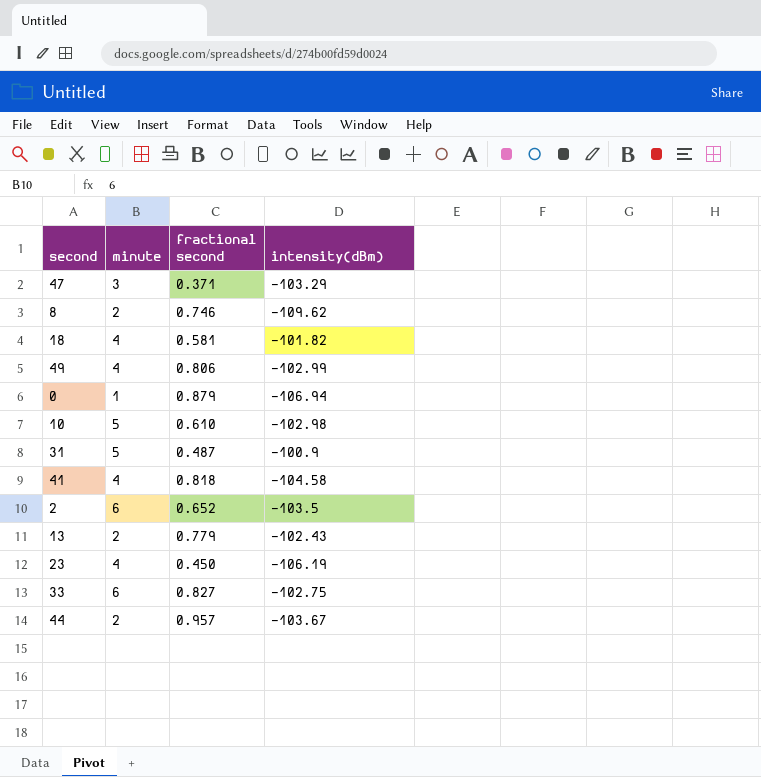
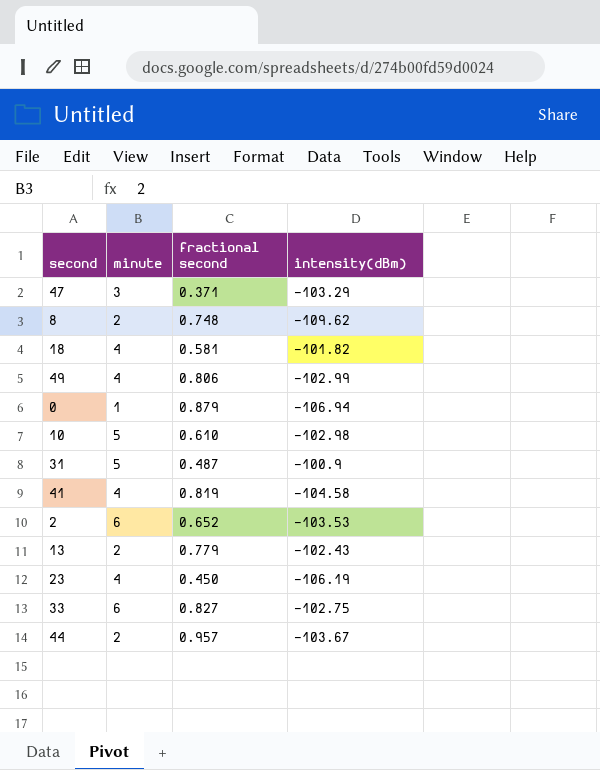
8 | fractional second: 0.746 -> 0.748
41 | fractional second: 0.818 -> 0.819
2 | intensity(dBm): -103.5 -> -103.53

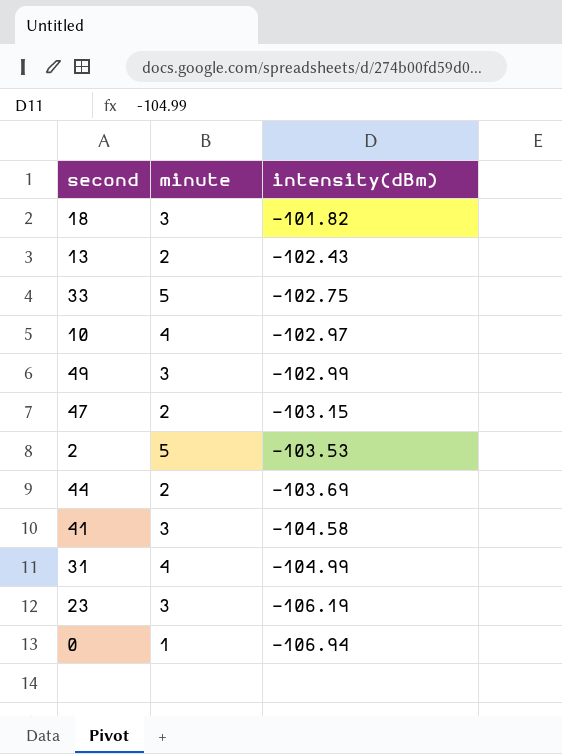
row order: none -> intensity(dBm) descending
column fractional second | position: 3 -> none
row 8: 2 | 0.748 | -109.62 -> none
18 | minute: 4 -> 3
33 | minute: 6 -> 5
10 | minute: 5 -> 4
10 | intensity(dBm): -102.98 -> -102.97
49 | minute: 4 -> 3
47 | minute: 3 -> 2
47 | intensity(dBm): -103.29 -> -103.15
2 | minute: 6 -> 5
44 | intensity(dBm): -103.67 -> -103.69
41 | minute: 4 -> 3
31 | minute: 5 -> 4
31 | intensity(dBm): -100.9 -> -104.99
23 | minute: 4 -> 3

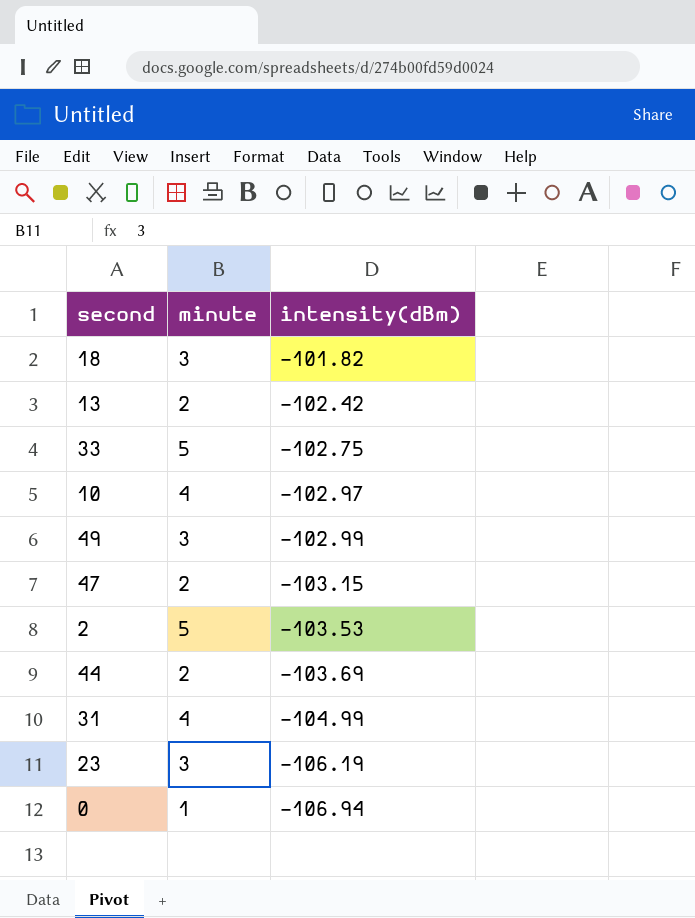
row 41: 3 | -104.58 -> none
13 | intensity(dBm): -102.43 -> -102.42

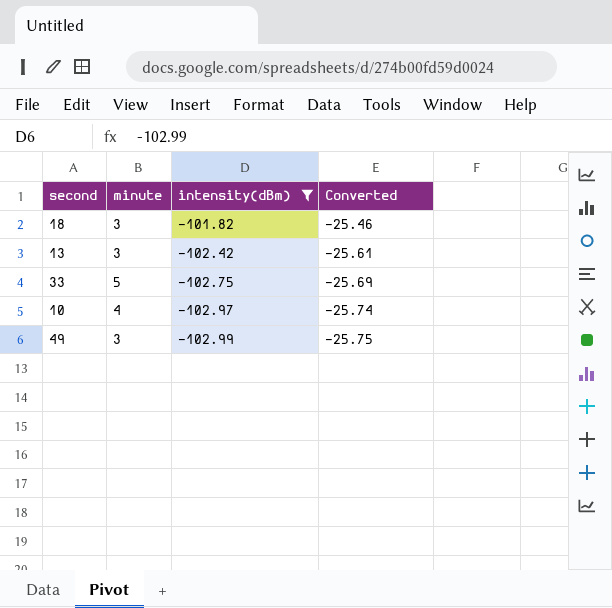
filter: none -> intensity(dBm) >= -102.99
column Converted | formula: none -> [intensity(dBm)] * 0.25
13 | minute: 2 -> 3

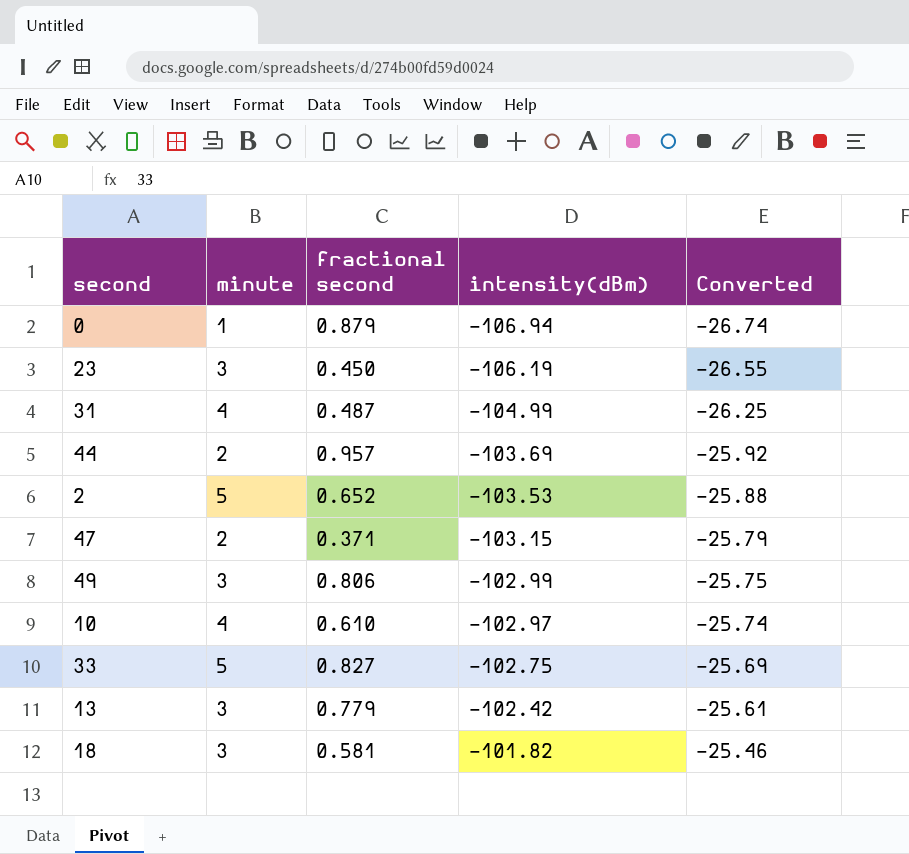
filter: intensity(dBm) >= -102.99 -> none
row order: intensity(dBm) descending -> intensity(dBm) ascending
column fractional second | position: none -> 3

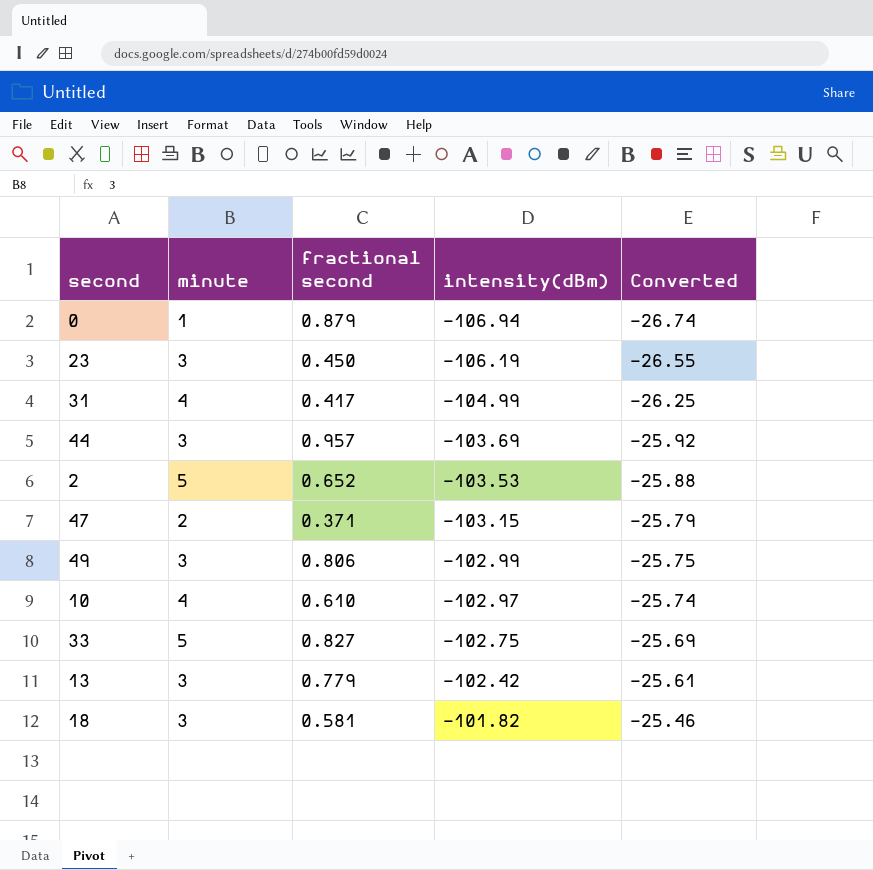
31 | fractional second: 0.487 -> 0.417
44 | minute: 2 -> 3

